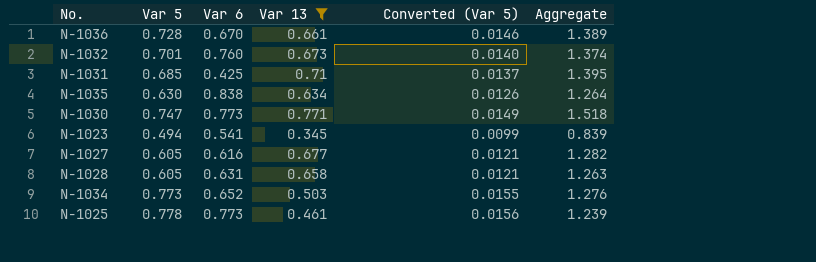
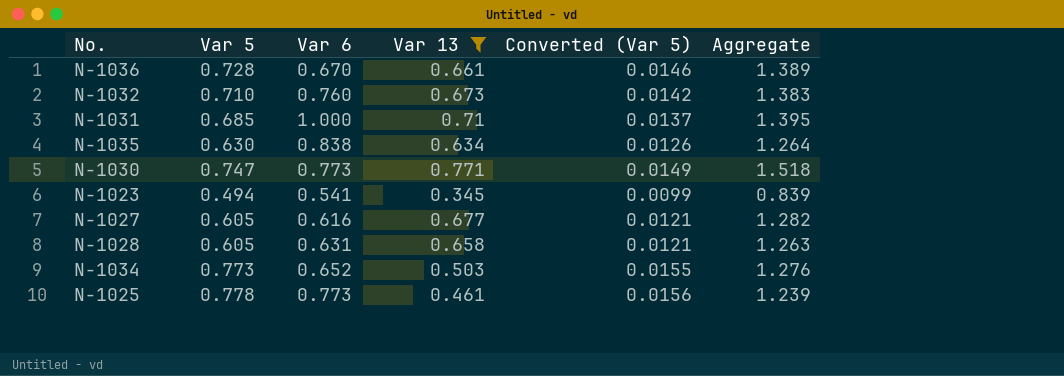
N-1032 | Var 5: 0.701 -> 0.710
N-1032 | Converted (Var 5): 0.0140 -> 0.0142
N-1032 | Aggregate: 1.374 -> 1.383
N-1031 | Var 6: 0.425 -> 1.000

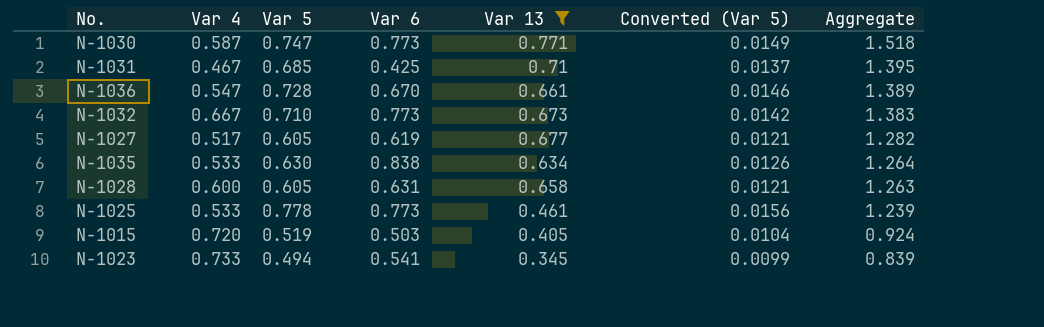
row order: none -> Aggregate descending
column Var 4 | position: none -> 2
row N-1034: 0.773 | 0.652 | 0.503 | 0.0155 | 1.276 -> none
N-1031 | Var 6: 1.000 -> 0.425
N-1032 | Var 6: 0.760 -> 0.773
N-1027 | Var 6: 0.616 -> 0.619
row N-1015: none -> 0.720 | 0.519 | 0.503 | 0.405 | 0.0104 | 0.924

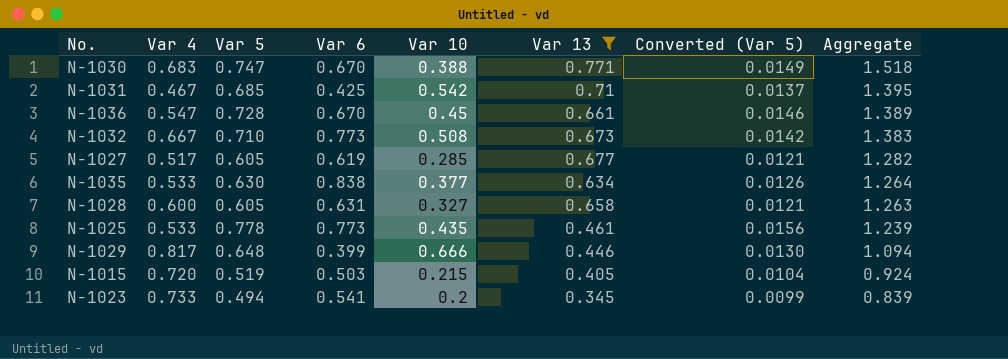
column Var 10 | position: none -> 5
N-1030 | Var 4: 0.587 -> 0.683
N-1030 | Var 6: 0.773 -> 0.670
row N-1029: none -> 0.817 | 0.648 | 0.399 | 0.666 | 0.446 | 0.0130 | 1.094

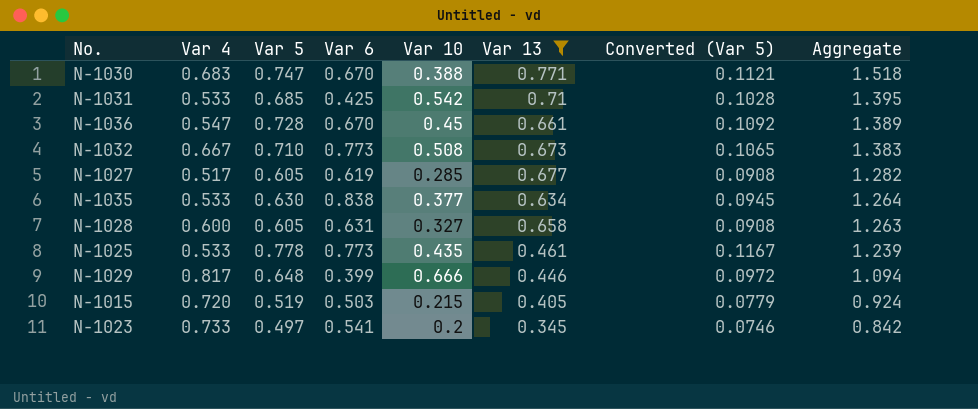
column Converted (Var 5) | formula: [Var 5] * 0.02 -> [Var 5] * 0.15
N-1031 | Var 4: 0.467 -> 0.533
N-1023 | Var 5: 0.494 -> 0.497
N-1023 | Aggregate: 0.839 -> 0.842

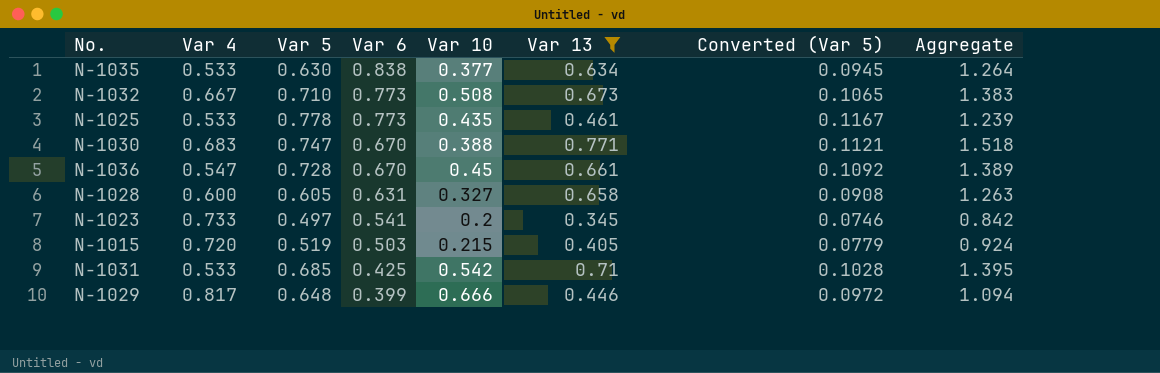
row order: Aggregate descending -> Var 6 descending
row N-1027: 0.517 | 0.605 | 0.619 | 0.285 | 0.677 | 0.0908 | 1.282 -> none

